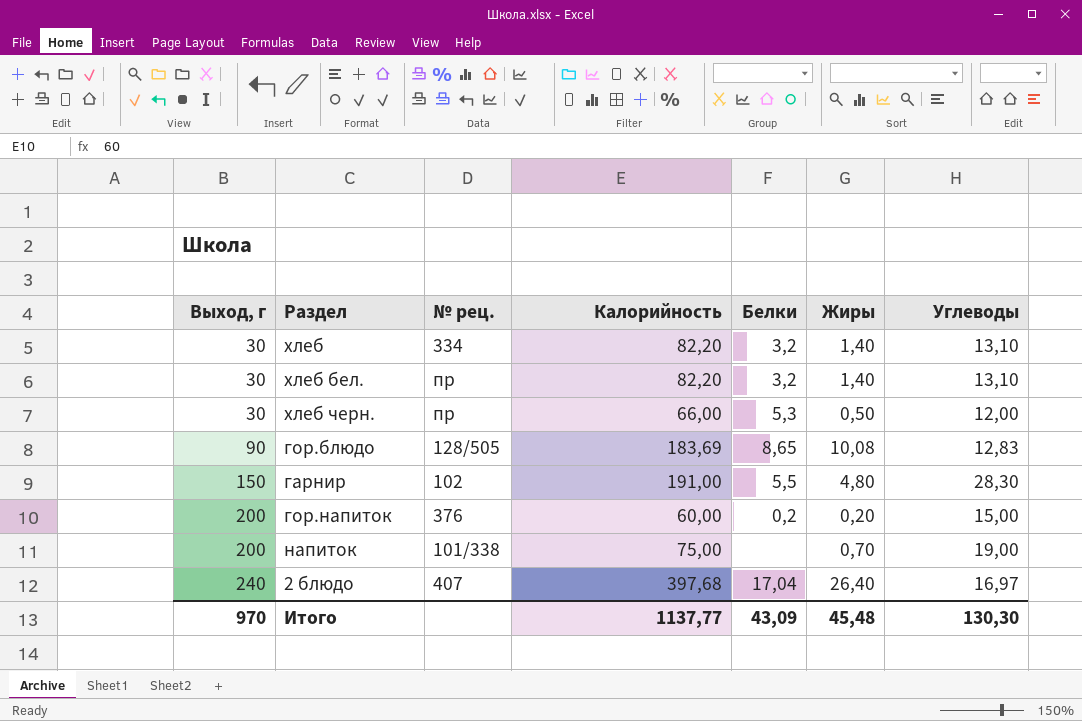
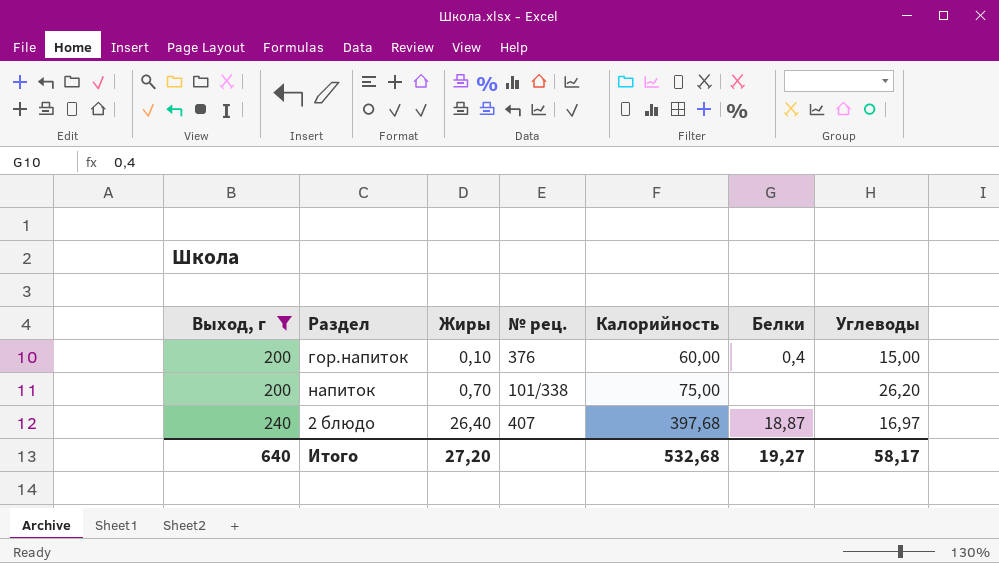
filter: none -> Выход, г >= 200
column Жиры | position: 6 -> 3
гор.напиток | Жиры: 0,20 -> 0,10
гор.напиток | Белки: 0,2 -> 0,4
напиток | Углеводы: 19,00 -> 26,20
2 блюдо | Белки: 17,04 -> 18,87
Итого | Выход, г: 970 -> 640
Итого | Жиры: 45,48 -> 27,20
Итого | Калорийность: 1137,77 -> 532,68
Итого | Белки: 43,09 -> 19,27
Итого | Углеводы: 130,30 -> 58,17

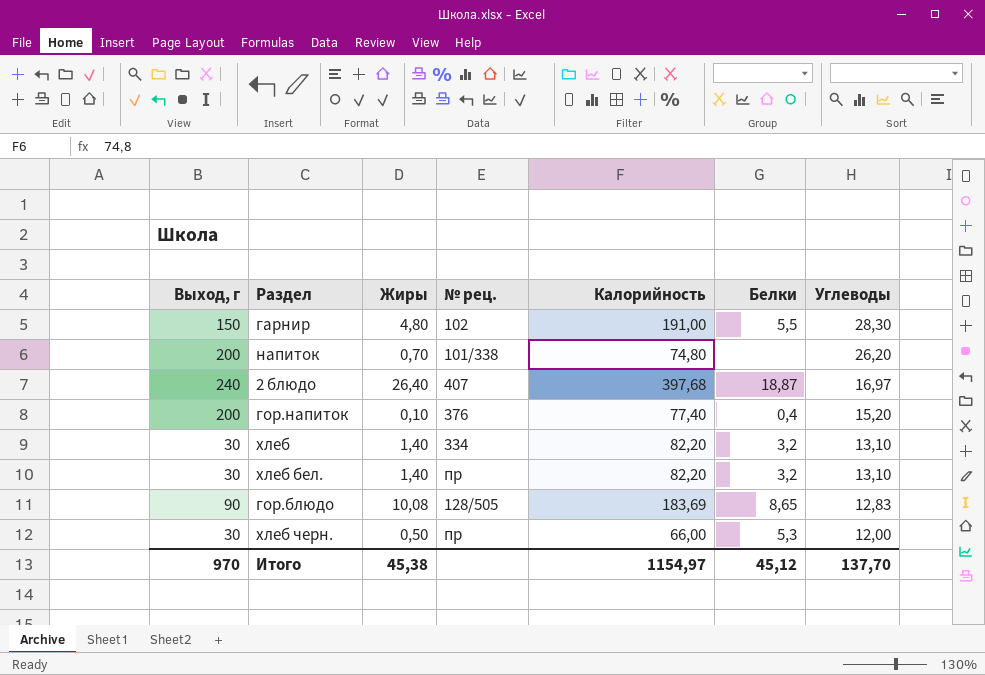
filter: Выход, г >= 200 -> none
row order: Выход, г ascending -> Углеводы descending
напиток | Калорийность: 75,00 -> 74,80
гор.напиток | Калорийность: 60,00 -> 77,40
гор.напиток | Углеводы: 15,00 -> 15,20
Итого | Выход, г: 640 -> 970
Итого | Жиры: 27,20 -> 45,38
Итого | Калорийность: 532,68 -> 1154,97
Итого | Белки: 19,27 -> 45,12
Итого | Углеводы: 58,17 -> 137,70

